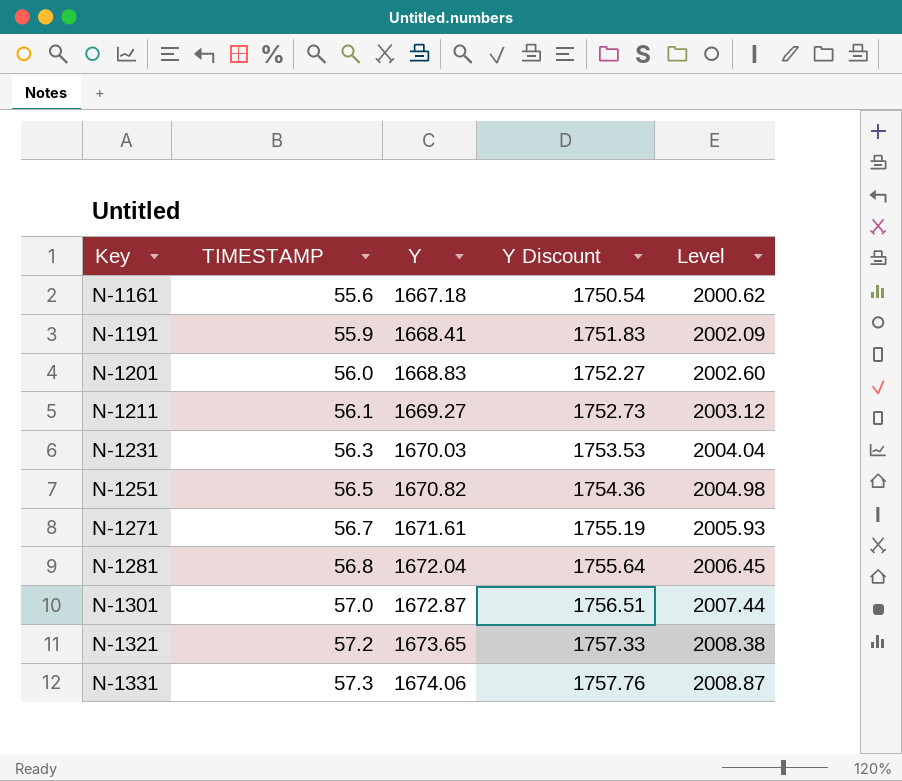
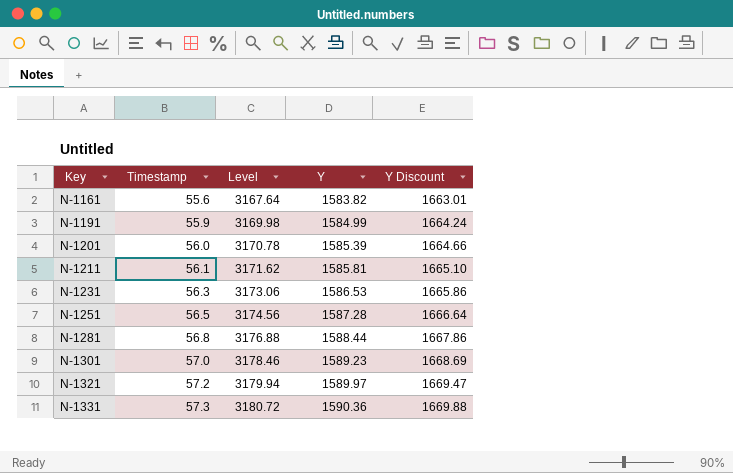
column name: TIMESTAMP -> Timestamp
column Level | formula: [Y] * 1.2 -> [Y] * 2
column Level | position: 5 -> 3
row N-1271: 56.7 | 1671.61 | 1755.19 | 2005.93 -> none
N-1161 | Y: 1667.18 -> 1583.82
N-1161 | Y Discount: 1750.54 -> 1663.01
N-1191 | Y: 1668.41 -> 1584.99
N-1191 | Y Discount: 1751.83 -> 1664.24
N-1201 | Y: 1668.83 -> 1585.39
N-1201 | Y Discount: 1752.27 -> 1664.66
N-1211 | Y: 1669.27 -> 1585.81
N-1211 | Y Discount: 1752.73 -> 1665.10
N-1231 | Y: 1670.03 -> 1586.53
N-1231 | Y Discount: 1753.53 -> 1665.86
N-1251 | Y: 1670.82 -> 1587.28
N-1251 | Y Discount: 1754.36 -> 1666.64
N-1281 | Y: 1672.04 -> 1588.44
N-1281 | Y Discount: 1755.64 -> 1667.86
N-1301 | Y: 1672.87 -> 1589.23
N-1301 | Y Discount: 1756.51 -> 1668.69
N-1321 | Y: 1673.65 -> 1589.97
N-1321 | Y Discount: 1757.33 -> 1669.47
N-1331 | Y: 1674.06 -> 1590.36
N-1331 | Y Discount: 1757.76 -> 1669.88

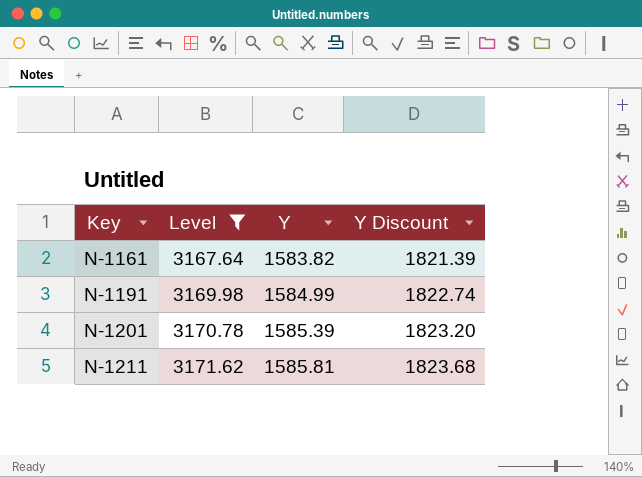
filter: none -> Level <= 3171.62
column Timestamp | position: 2 -> none
column Y Discount | formula: [Y] * 1.05 -> [Y] * 1.15

